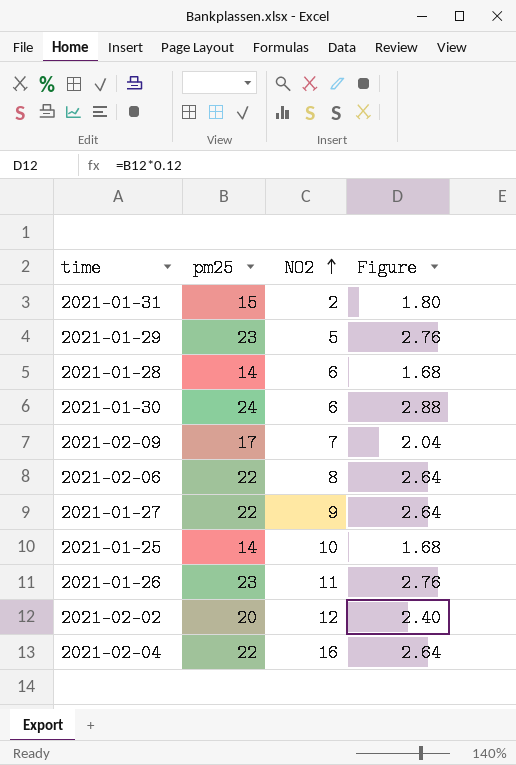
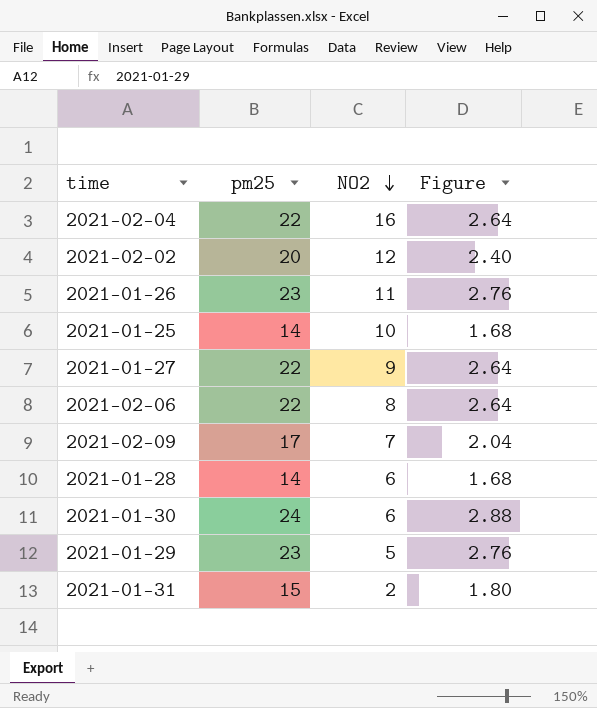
row order: NO2 ascending -> NO2 descending

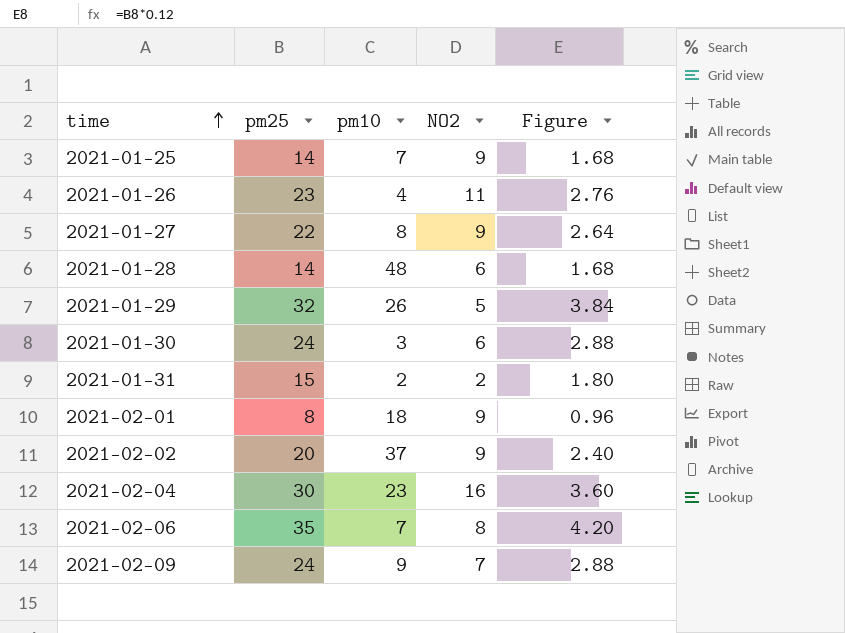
row order: NO2 descending -> time ascending
column pm10 | position: none -> 3
2021-01-25 | NO2: 10 -> 9
2021-01-29 | pm25: 23 -> 32
2021-01-29 | Figure: 2.76 -> 3.84
row 2021-02-01: none -> 8 | 18 | 9 | 0.96
2021-02-02 | NO2: 12 -> 9
2021-02-04 | pm25: 22 -> 30
2021-02-04 | Figure: 2.64 -> 3.60
2021-02-06 | pm25: 22 -> 35
2021-02-06 | Figure: 2.64 -> 4.20
2021-02-09 | pm25: 17 -> 24
2021-02-09 | Figure: 2.04 -> 2.88

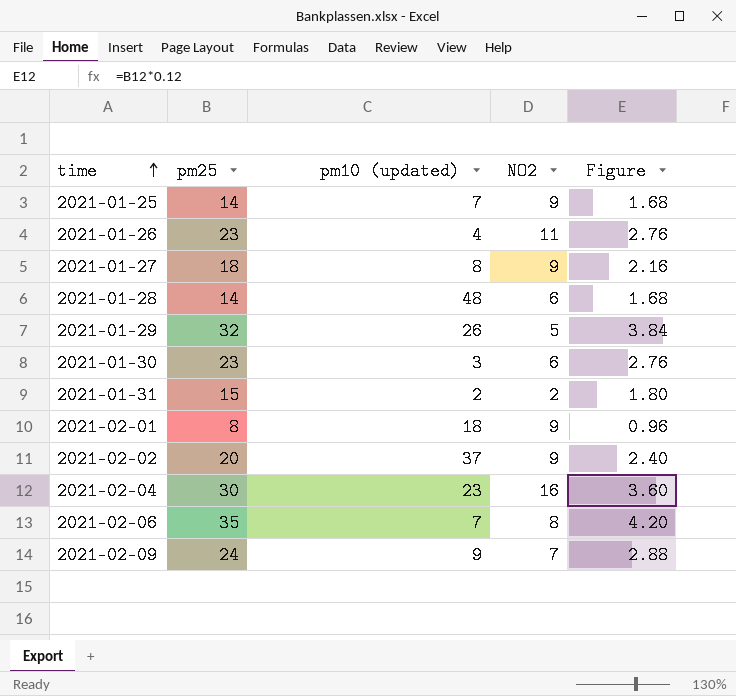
column name: pm10 -> pm10 (updated)
2021-01-27 | pm25: 22 -> 18
2021-01-27 | Figure: 2.64 -> 2.16
2021-01-30 | pm25: 24 -> 23
2021-01-30 | Figure: 2.88 -> 2.76

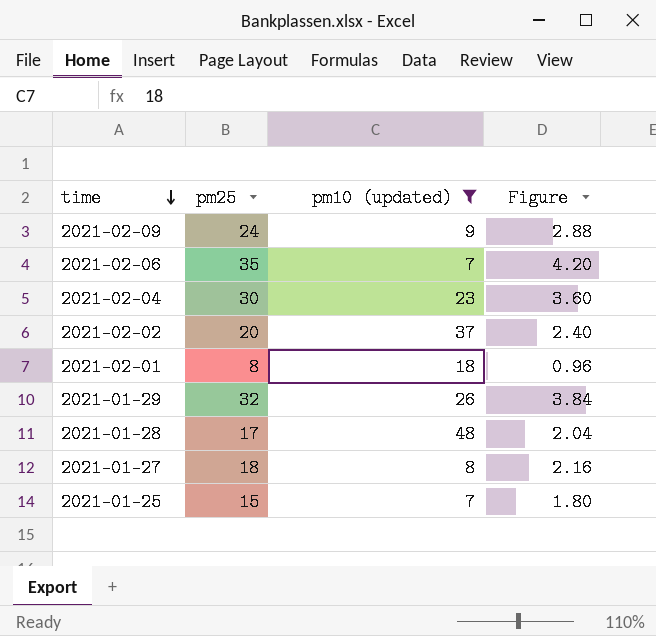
filter: none -> pm10 (updated) >= 7
row order: time ascending -> time descending
column NO2 | position: 4 -> none
2021-01-28 | pm25: 14 -> 17
2021-01-28 | Figure: 1.68 -> 2.04
2021-01-25 | pm25: 14 -> 15
2021-01-25 | Figure: 1.68 -> 1.80

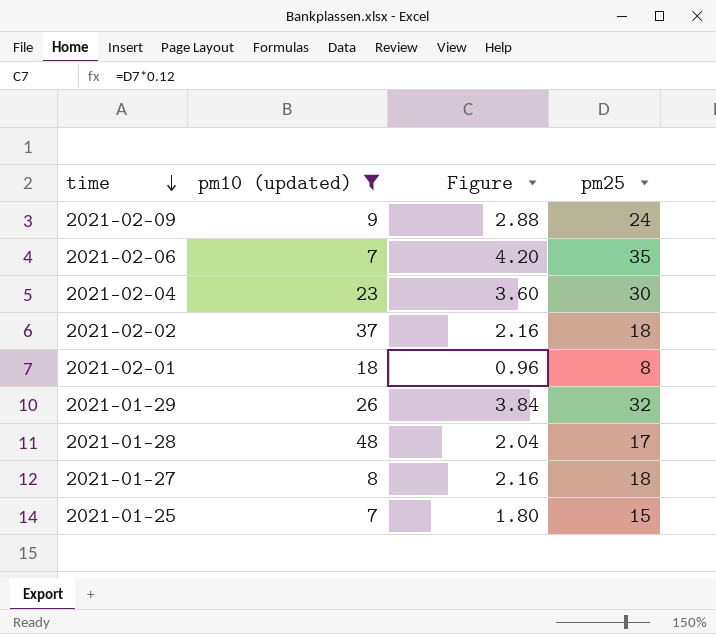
column pm25 | position: 2 -> 4
2021-02-02 | Figure: 2.40 -> 2.16
2021-02-02 | pm25: 20 -> 18

